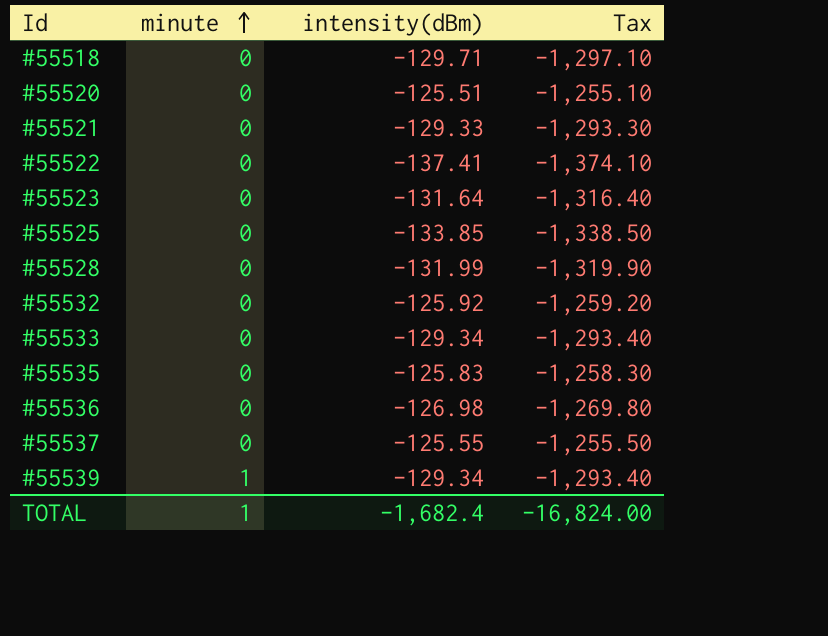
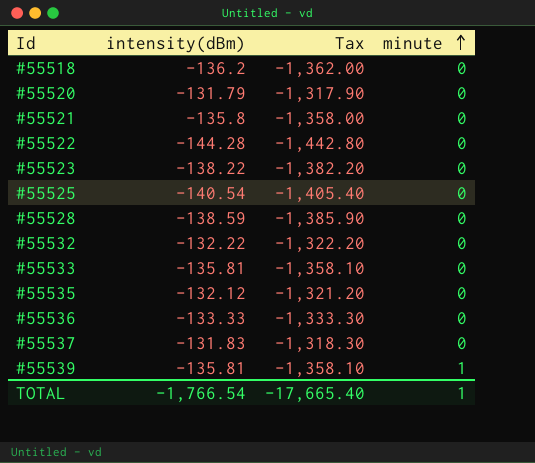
column minute | position: 2 -> 4
#55518 | intensity(dBm): -129.71 -> -136.2
#55518 | Tax: -1,297.10 -> -1,362.00
#55520 | intensity(dBm): -125.51 -> -131.79
#55520 | Tax: -1,255.10 -> -1,317.90
#55521 | intensity(dBm): -129.33 -> -135.8
#55521 | Tax: -1,293.30 -> -1,358.00
#55522 | intensity(dBm): -137.41 -> -144.28
#55522 | Tax: -1,374.10 -> -1,442.80
#55523 | intensity(dBm): -131.64 -> -138.22
#55523 | Tax: -1,316.40 -> -1,382.20
#55525 | intensity(dBm): -133.85 -> -140.54
#55525 | Tax: -1,338.50 -> -1,405.40
#55528 | intensity(dBm): -131.99 -> -138.59
#55528 | Tax: -1,319.90 -> -1,385.90
#55532 | intensity(dBm): -125.92 -> -132.22
#55532 | Tax: -1,259.20 -> -1,322.20
#55533 | intensity(dBm): -129.34 -> -135.81
#55533 | Tax: -1,293.40 -> -1,358.10
#55535 | intensity(dBm): -125.83 -> -132.12
#55535 | Tax: -1,258.30 -> -1,321.20
#55536 | intensity(dBm): -126.98 -> -133.33
#55536 | Tax: -1,269.80 -> -1,333.30
#55537 | intensity(dBm): -125.55 -> -131.83
#55537 | Tax: -1,255.50 -> -1,318.30
#55539 | intensity(dBm): -129.34 -> -135.81
#55539 | Tax: -1,293.40 -> -1,358.10
TOTAL | intensity(dBm): -1,682.4 -> -1,766.54
TOTAL | Tax: -16,824.00 -> -17,665.40

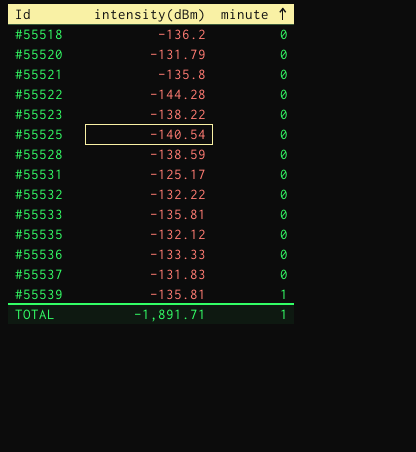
column Tax | formula: [intensity(dBm)] * 10 -> none
row #55531: none -> -125.17 | 0
TOTAL | intensity(dBm): -1,766.54 -> -1,891.71

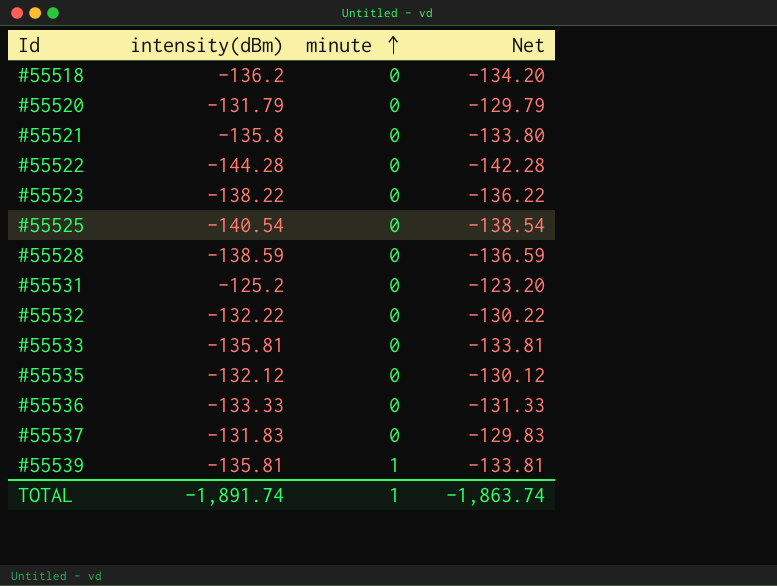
column Net | formula: none -> [intensity(dBm)] + 2
#55531 | intensity(dBm): -125.17 -> -125.2
TOTAL | intensity(dBm): -1,891.71 -> -1,891.74

